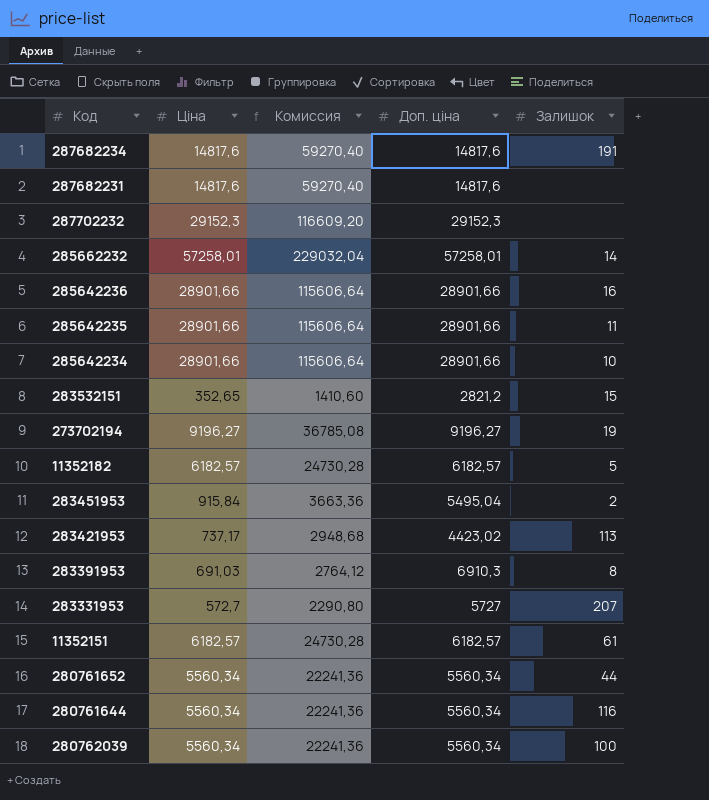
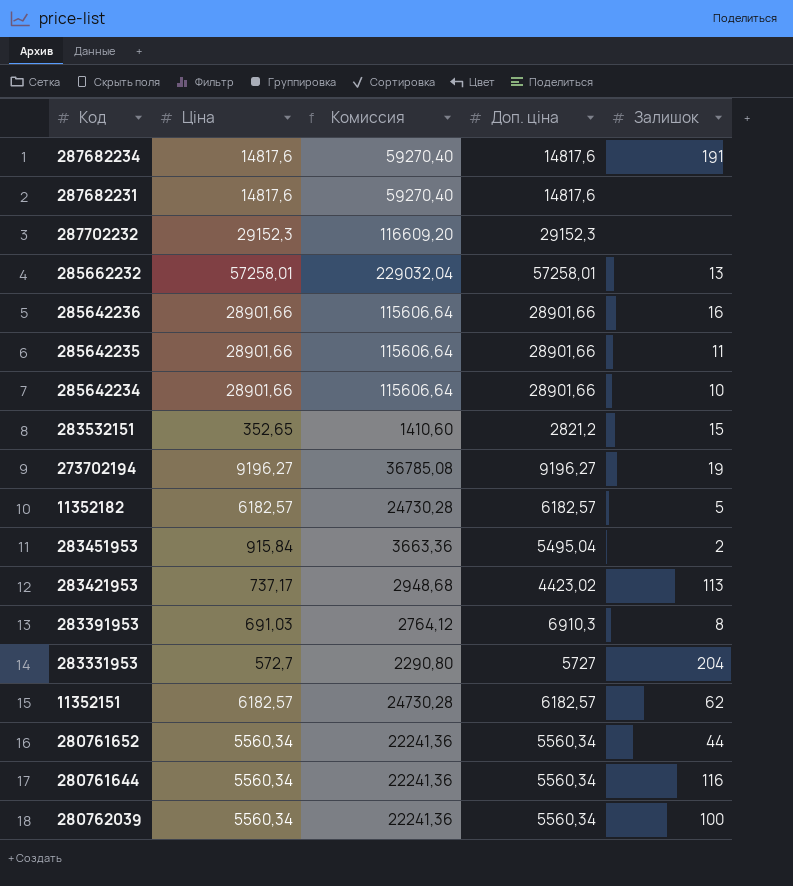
285662232 | Залишок: 14 -> 13
283331953 | Залишок: 207 -> 204
11352151 | Залишок: 61 -> 62

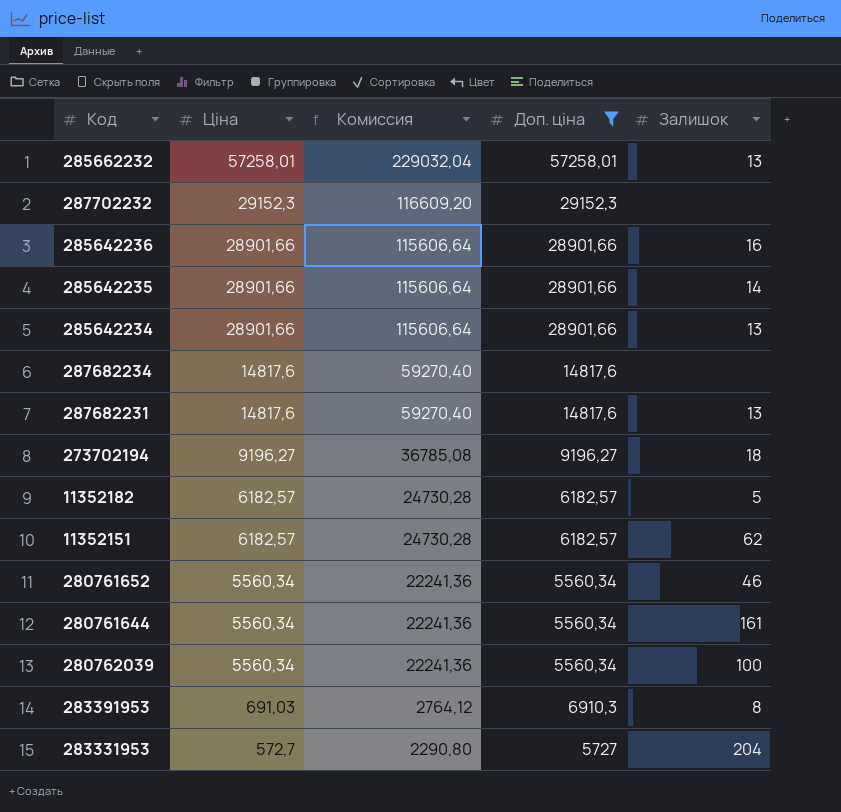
filter: none -> Доп. ціна >= 5560,34
row order: none -> Ціна descending
285642235 | Залишок: 11 -> 14
285642234 | Залишок: 10 -> 13
287682234 | Залишок: 191 -> none
287682231 | Залишок: none -> 13
273702194 | Залишок: 19 -> 18
280761652 | Залишок: 44 -> 46
280761644 | Залишок: 116 -> 161

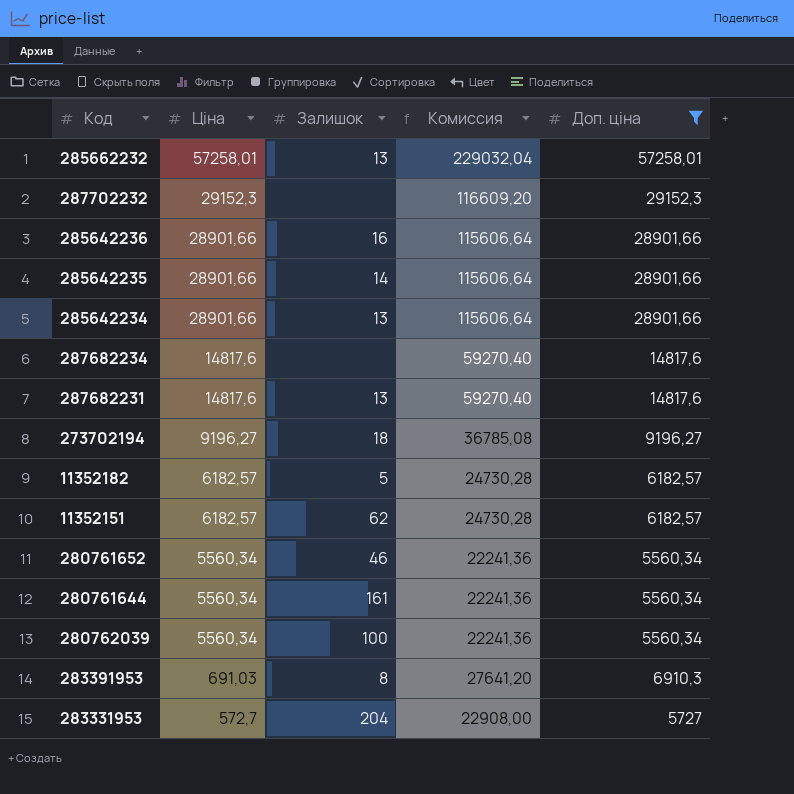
column Залишок | position: 5 -> 3
column Комиссия | formula: [Ціна] * 4 -> [Доп. ціна] * 4

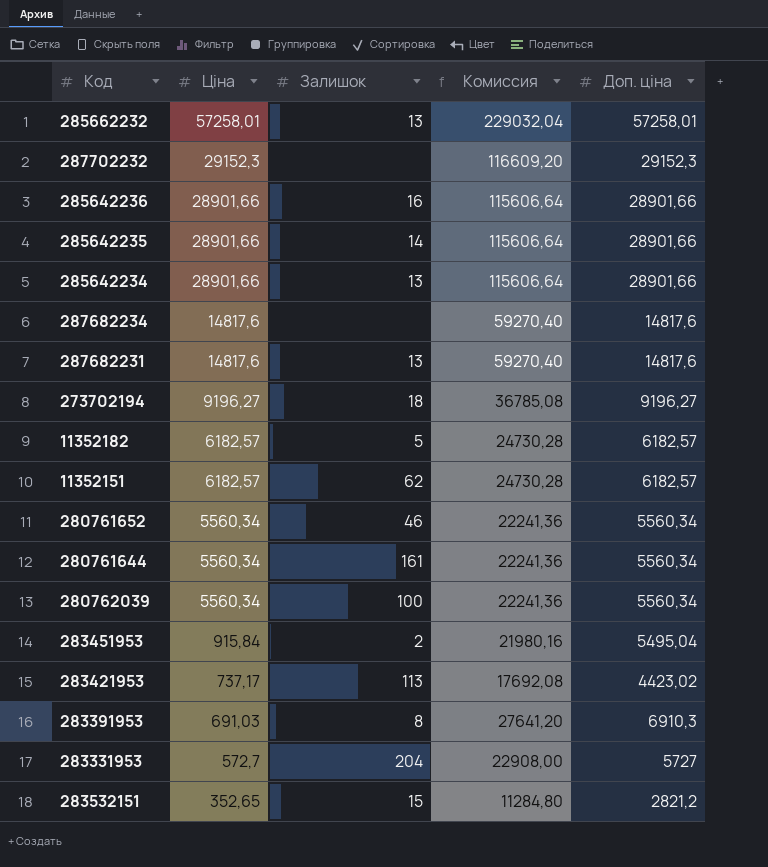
filter: Доп. ціна >= 5560,34 -> none

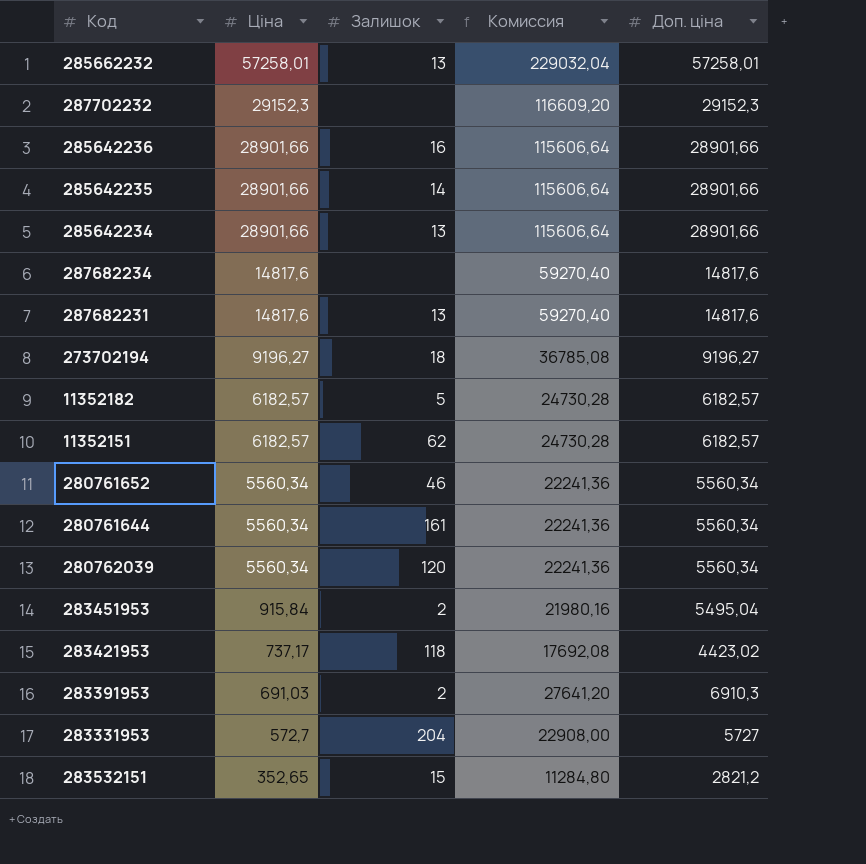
280762039 | Залишок: 100 -> 120
283421953 | Залишок: 113 -> 118
283391953 | Залишок: 8 -> 2

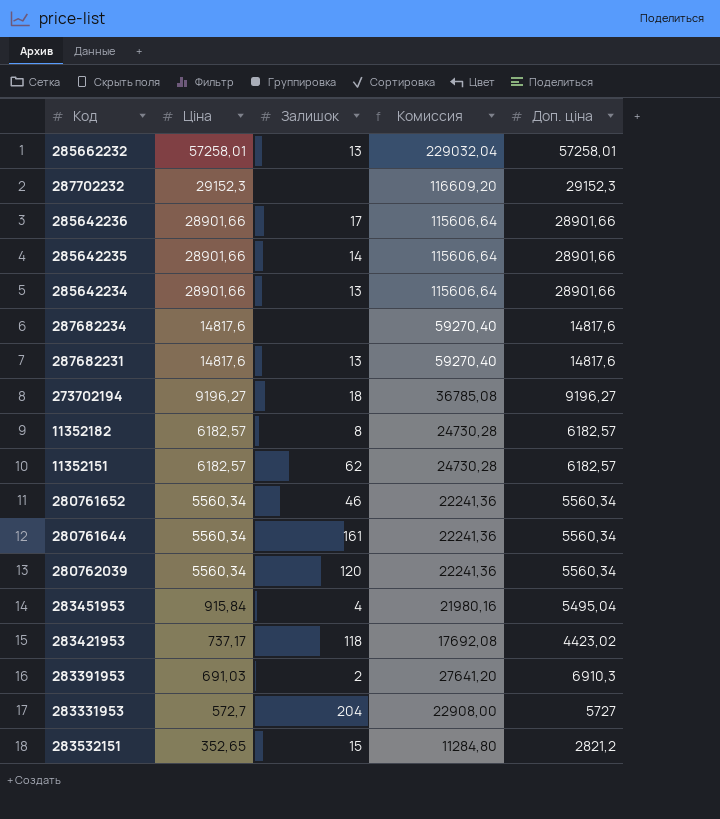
285642236 | Залишок: 16 -> 17
11352182 | Залишок: 5 -> 8
283451953 | Залишок: 2 -> 4

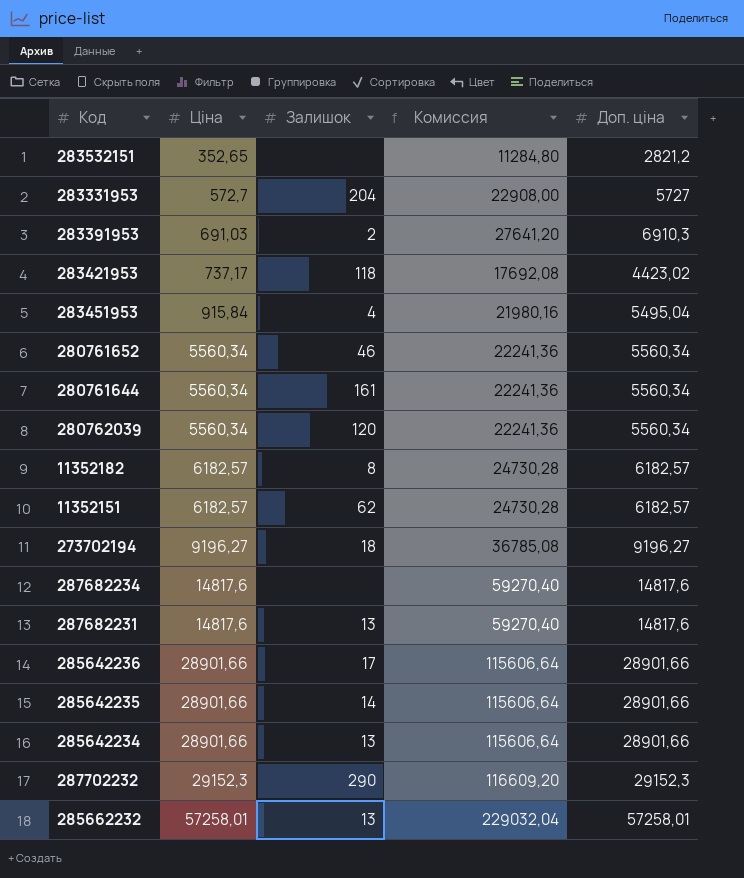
row order: Ціна descending -> Ціна ascending
283532151 | Залишок: 15 -> none
287702232 | Залишок: none -> 290

